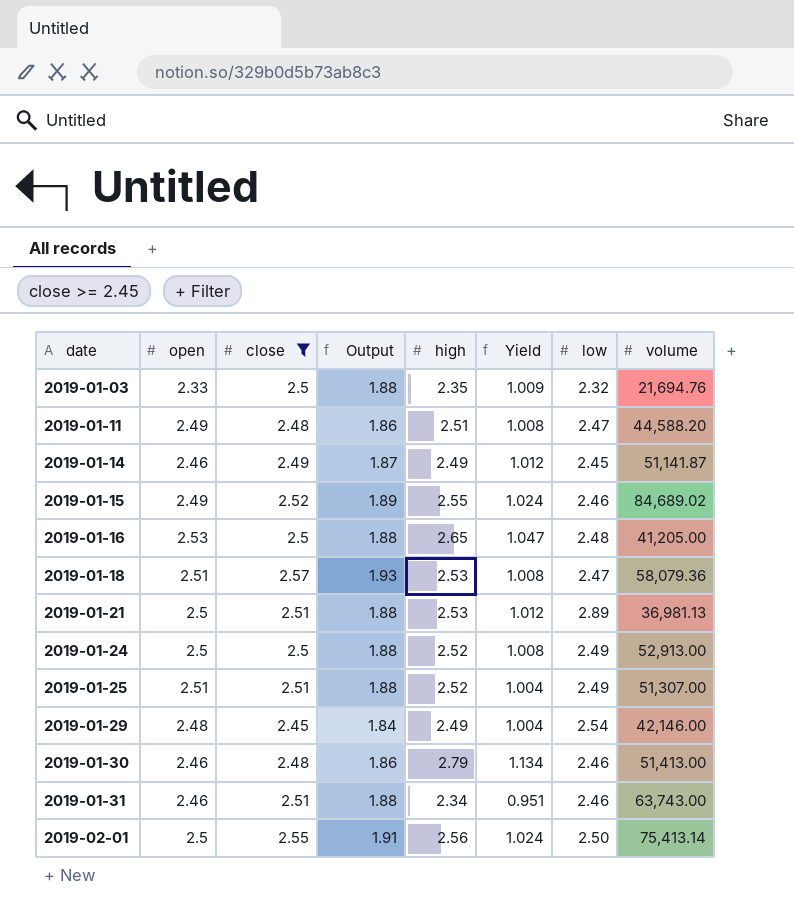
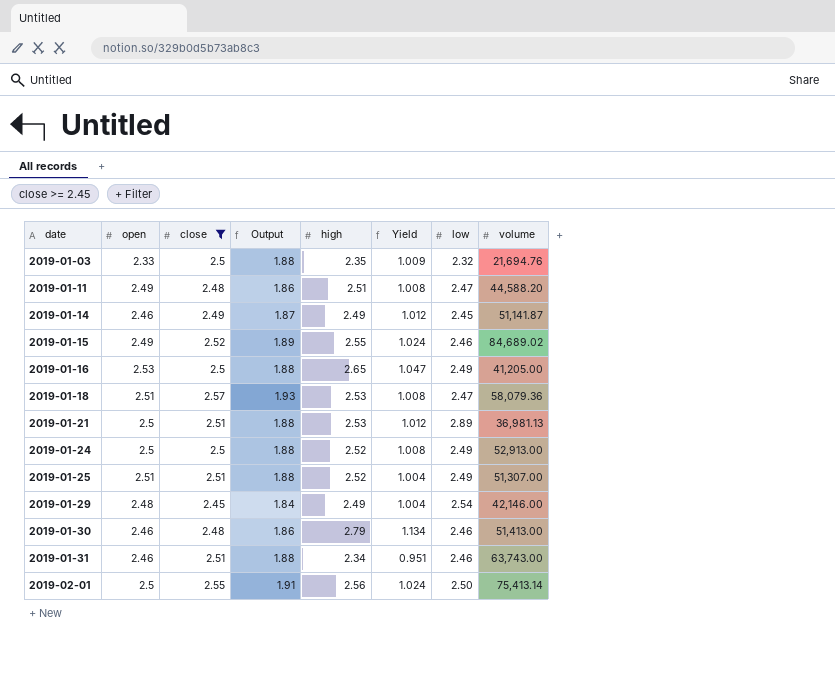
2019-01-16 | low: 2.48 -> 2.49

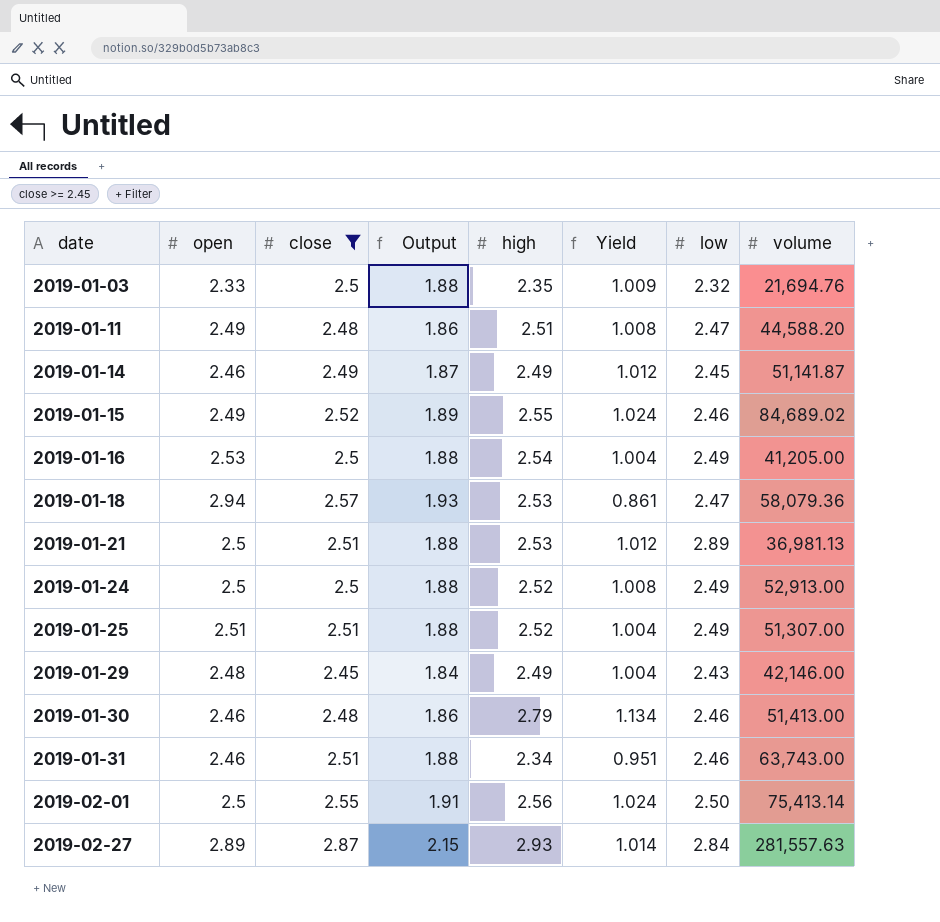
2019-01-16 | high: 2.65 -> 2.54
2019-01-16 | Yield: 1.047 -> 1.004
2019-01-18 | open: 2.51 -> 2.94
2019-01-18 | Yield: 1.008 -> 0.861
2019-01-29 | low: 2.54 -> 2.43
row 2019-02-27: none -> 2.89 | 2.87 | 2.15 | 2.93 | 1.014 | 2.84 | 281,557.63

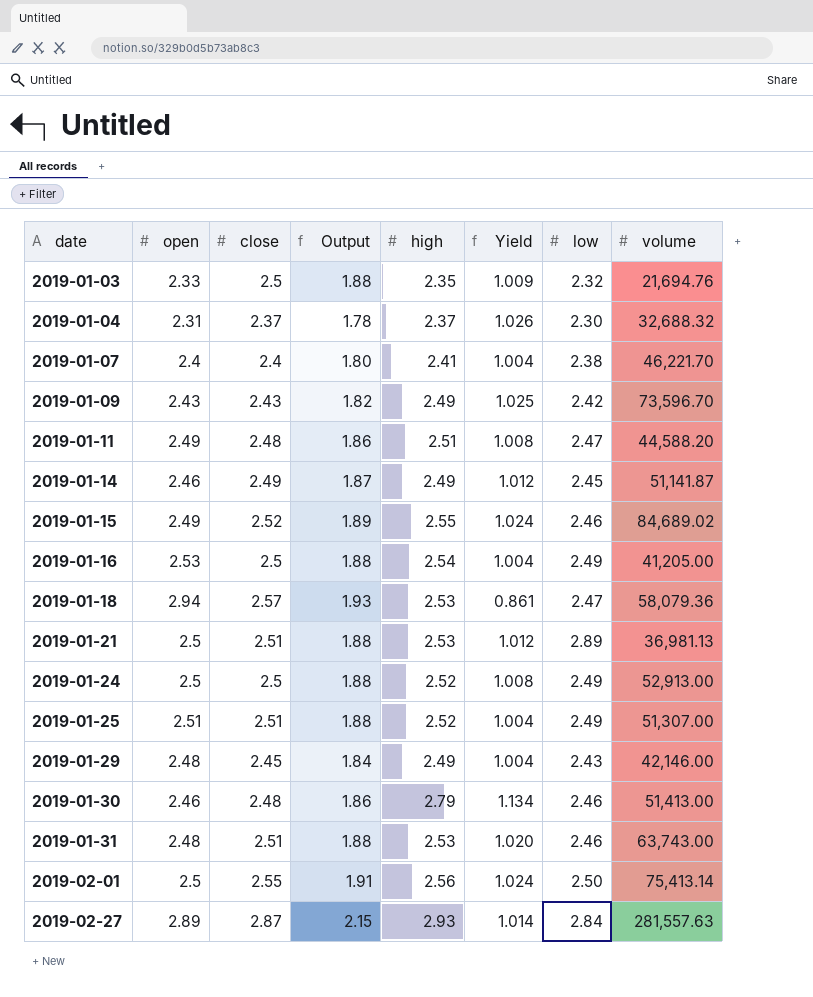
filter: close >= 2.45 -> none
2019-01-31 | open: 2.46 -> 2.48
2019-01-31 | high: 2.34 -> 2.53
2019-01-31 | Yield: 0.951 -> 1.020

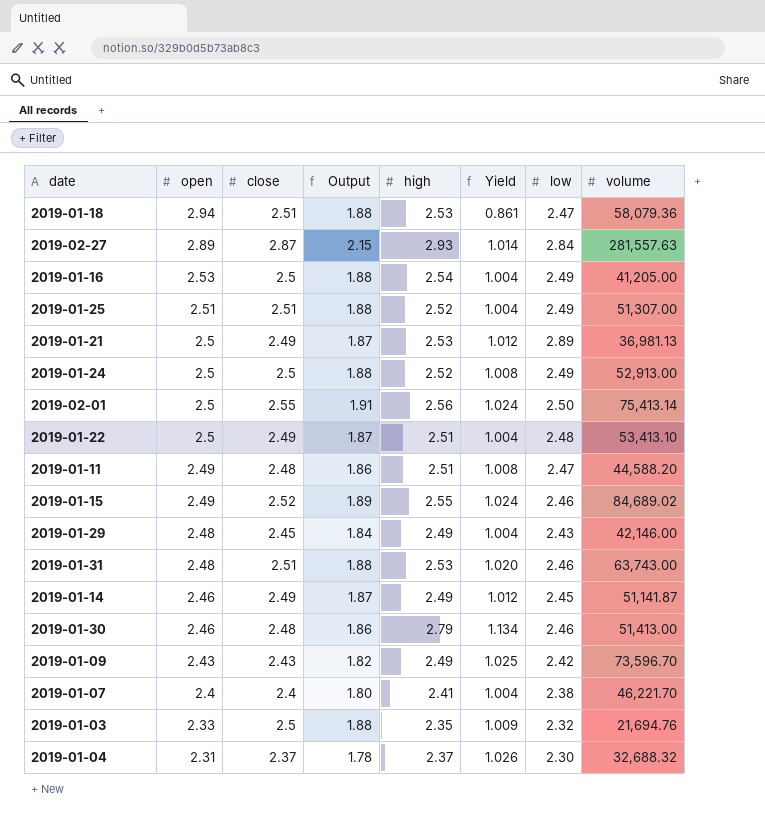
row order: date ascending -> open descending
2019-01-18 | close: 2.57 -> 2.51
2019-01-18 | Output: 1.93 -> 1.88
2019-01-21 | close: 2.51 -> 2.49
2019-01-21 | Output: 1.88 -> 1.87
row 2019-01-22: none -> 2.5 | 2.49 | 1.87 | 2.51 | 1.004 | 2.48 | 53,413.10

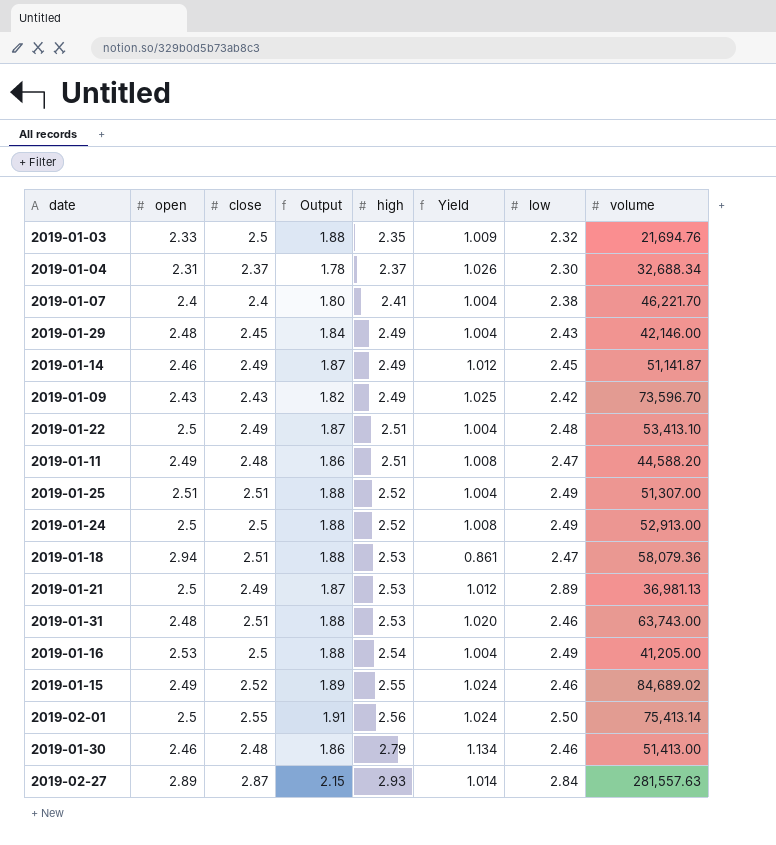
row order: open descending -> high ascending
2019-01-04 | volume: 32,688.32 -> 32,688.34

